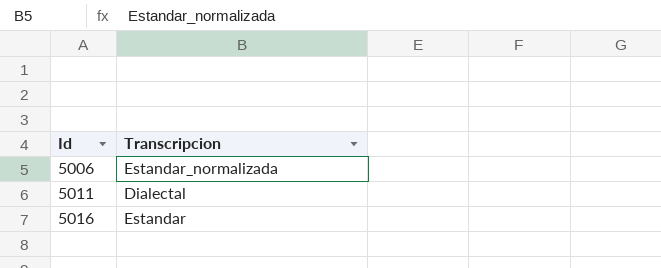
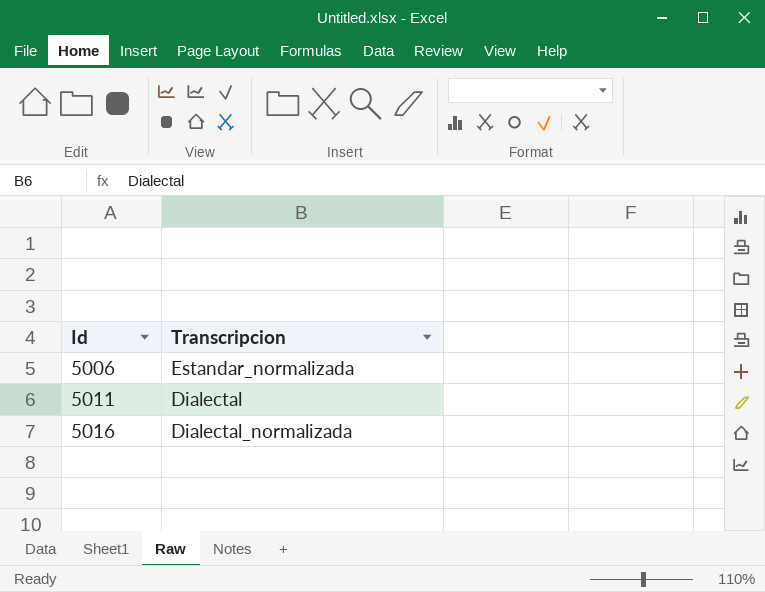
5016 | Transcripcion: Estandar -> Dialectal_normalizada

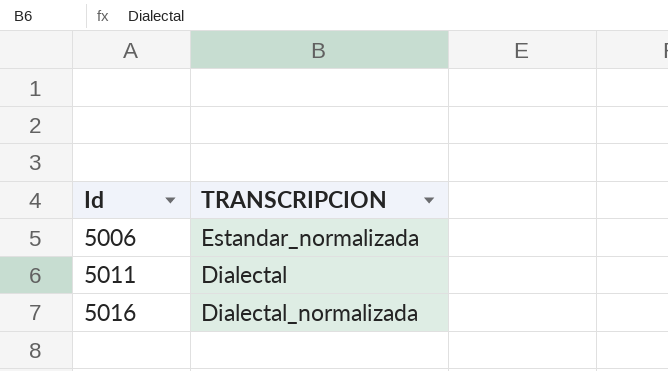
column name: Transcripcion -> TRANSCRIPCION

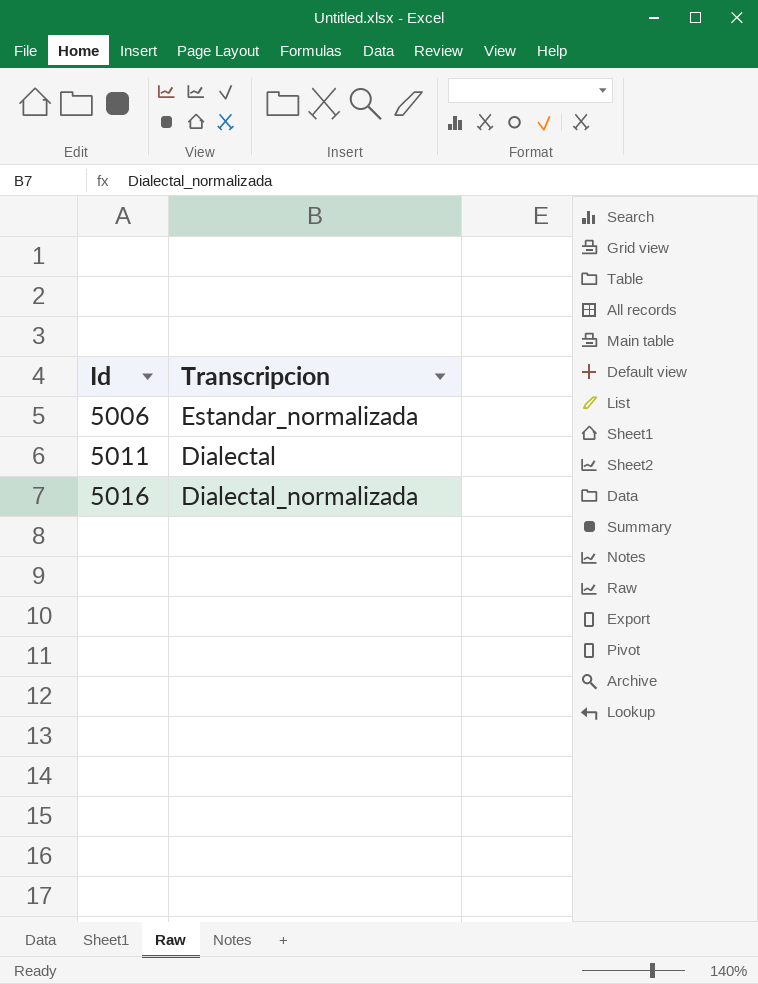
column name: TRANSCRIPCION -> Transcripcion

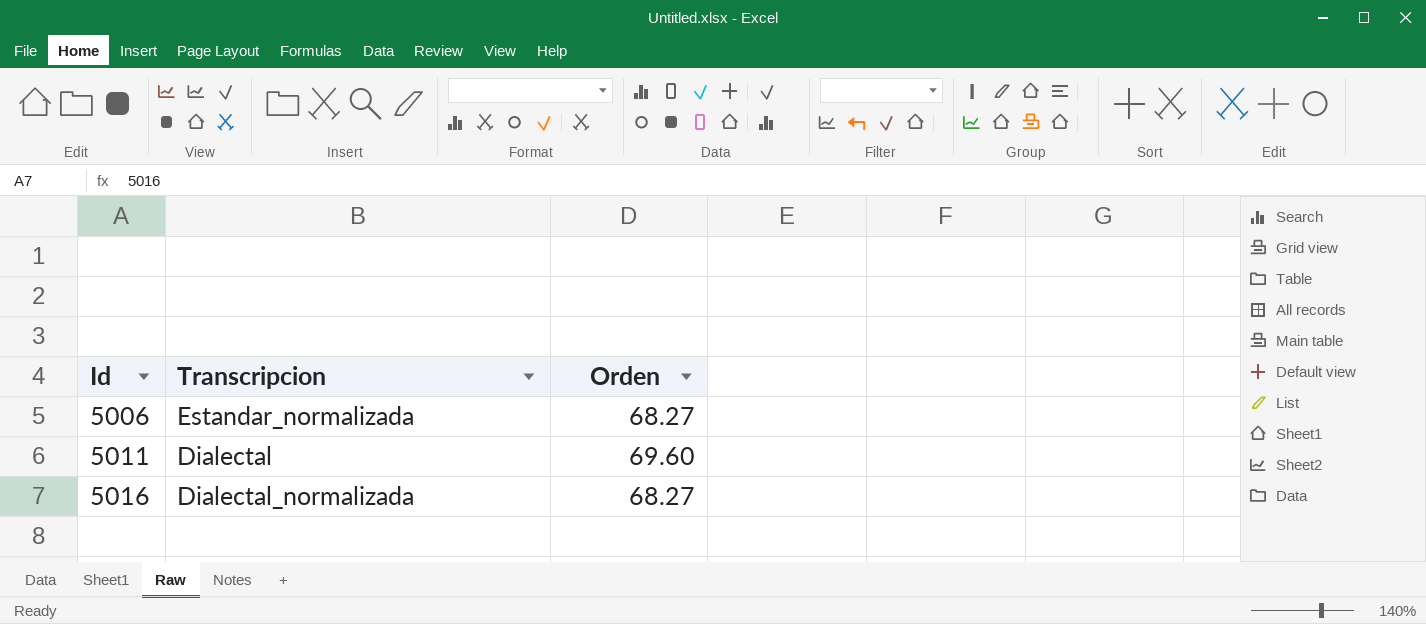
column Orden | position: none -> 3

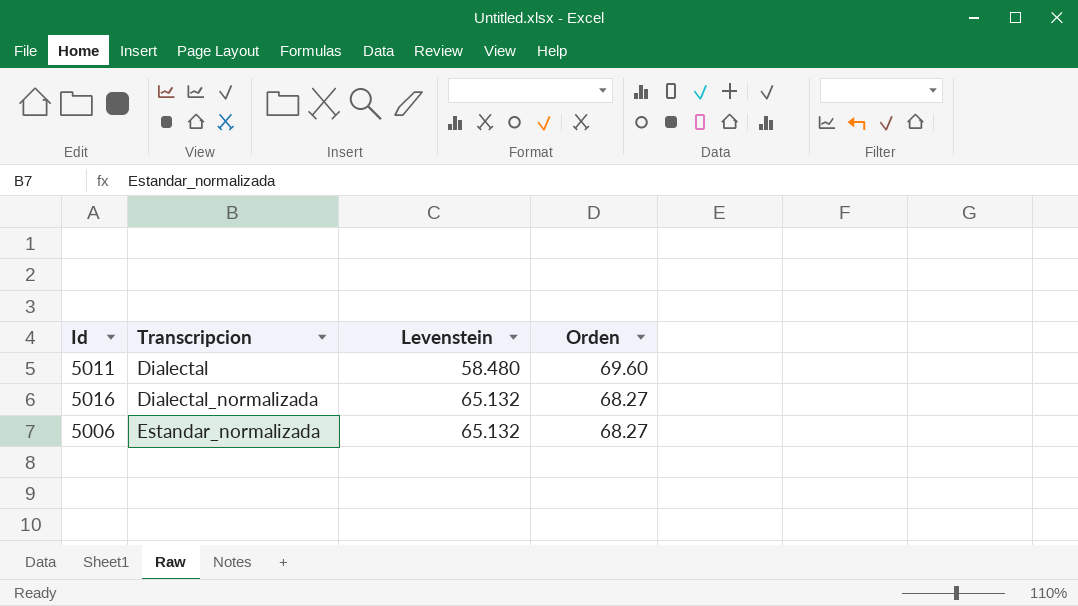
row order: Id ascending -> Transcripcion ascending
column Levenstein | position: none -> 3

